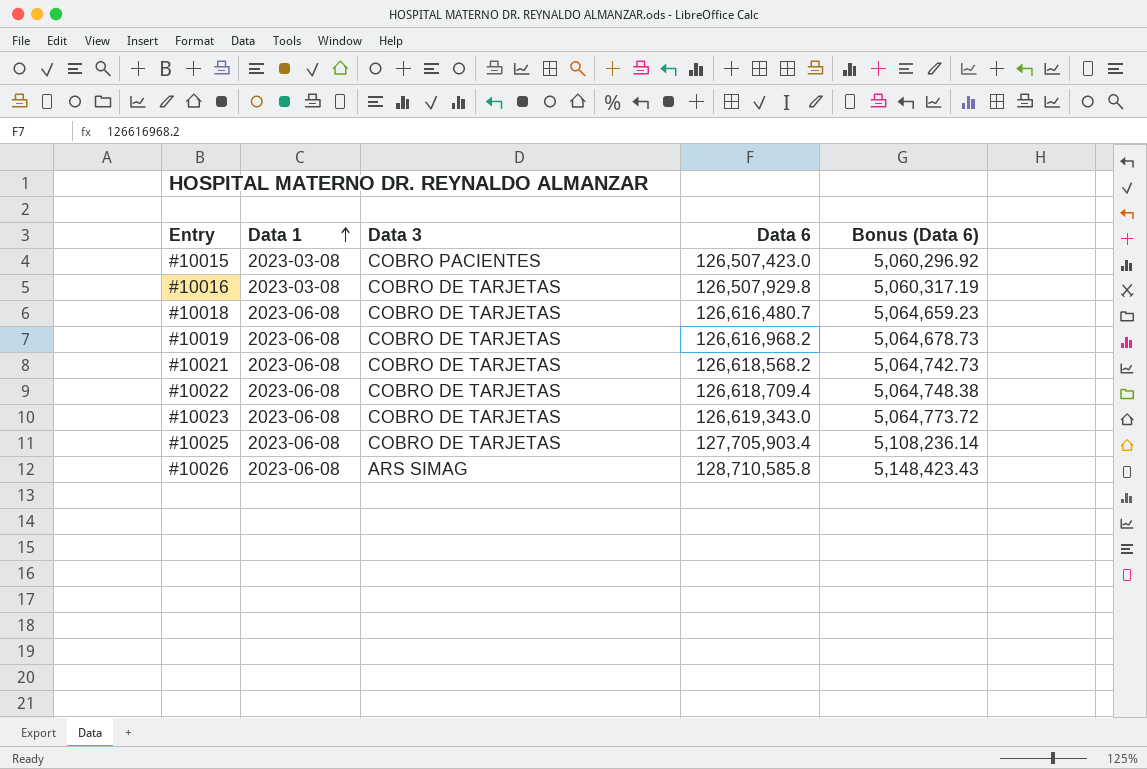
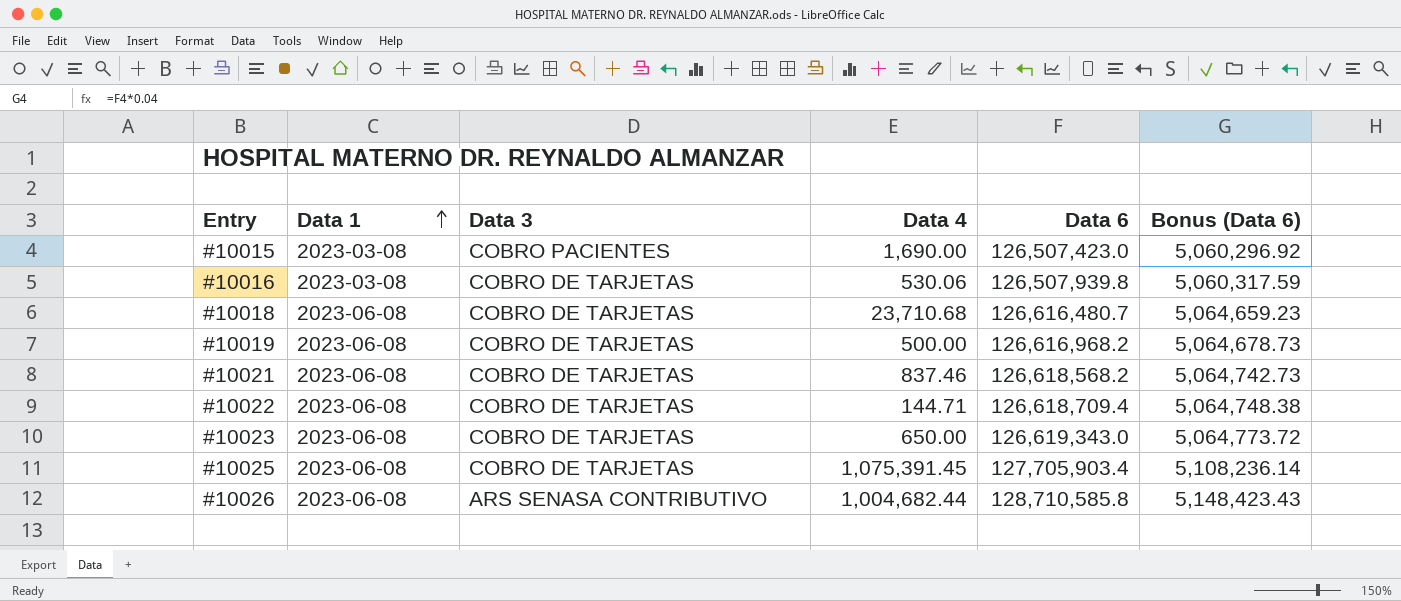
column Data 4 | position: none -> 4
#10016 | Data 6: 126,507,929.8 -> 126,507,939.8
#10016 | Bonus (Data 6): 5,060,317.19 -> 5,060,317.59
#10026 | Data 3: ARS SIMAG -> ARS SENASA CONTRIBUTIVO

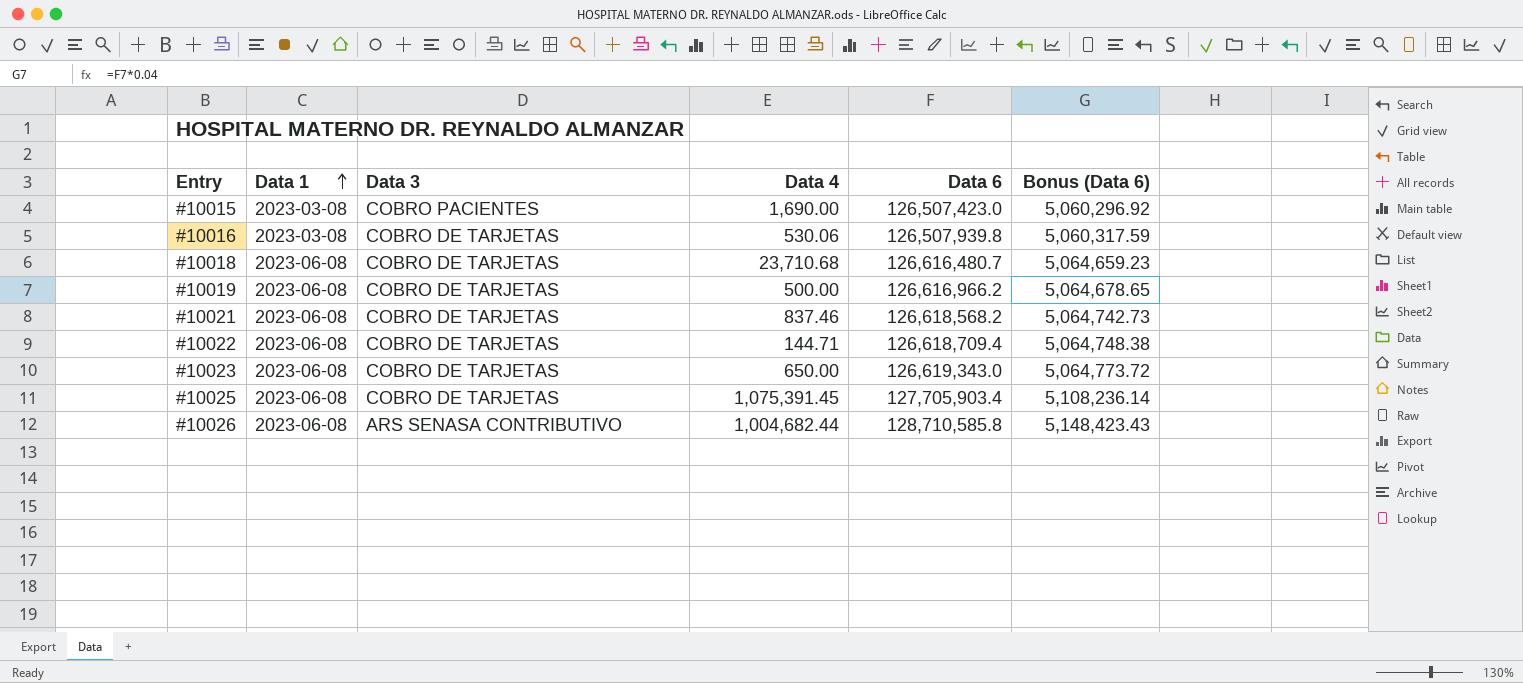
#10019 | Data 6: 126,616,968.2 -> 126,616,966.2
#10019 | Bonus (Data 6): 5,064,678.73 -> 5,064,678.65

